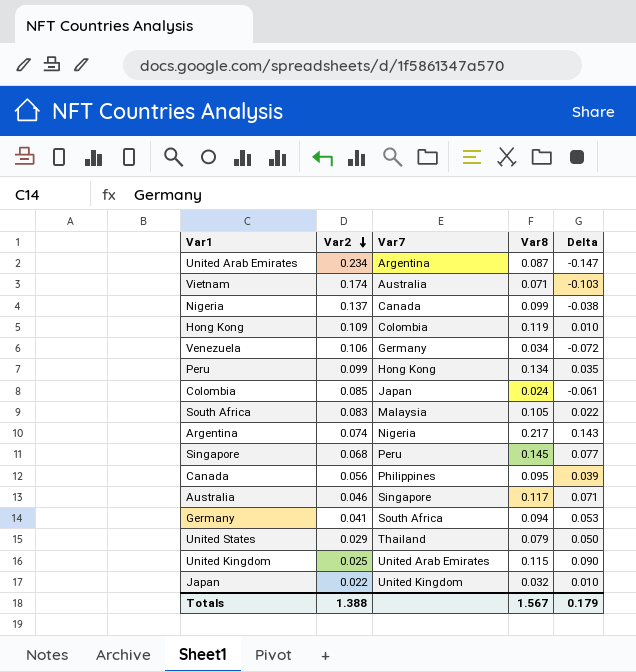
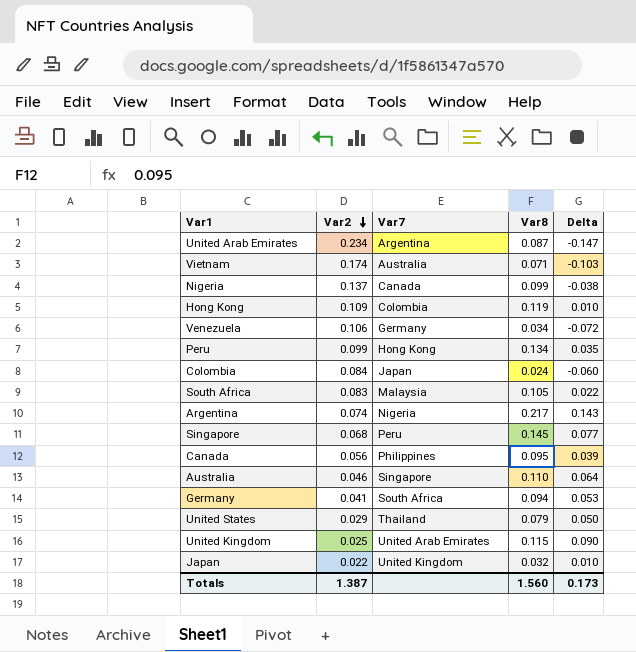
Colombia | Var2: 0.085 -> 0.084
Colombia | Delta: -0.061 -> -0.060
Australia | Var8: 0.117 -> 0.110
Australia | Delta: 0.071 -> 0.064
Totals | Var2: 1.388 -> 1.387
Totals | Var8: 1.567 -> 1.560
Totals | Delta: 0.179 -> 0.173

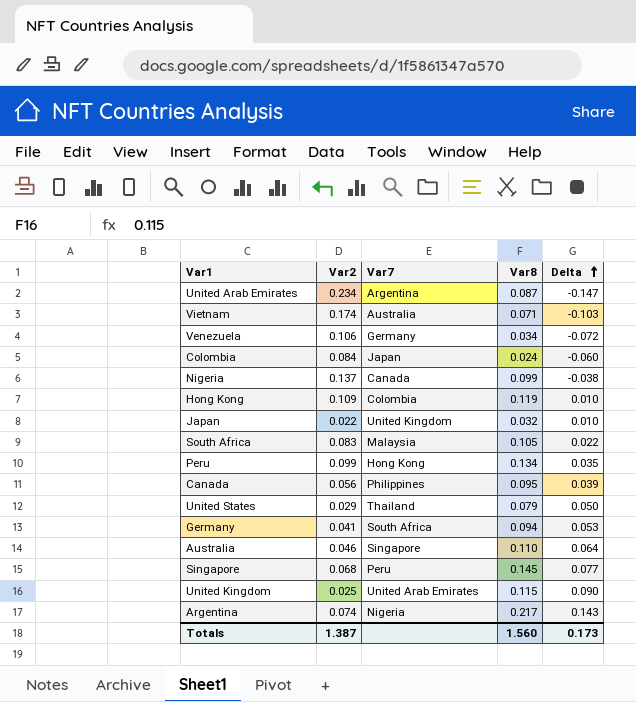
row order: Var2 descending -> Delta ascending

